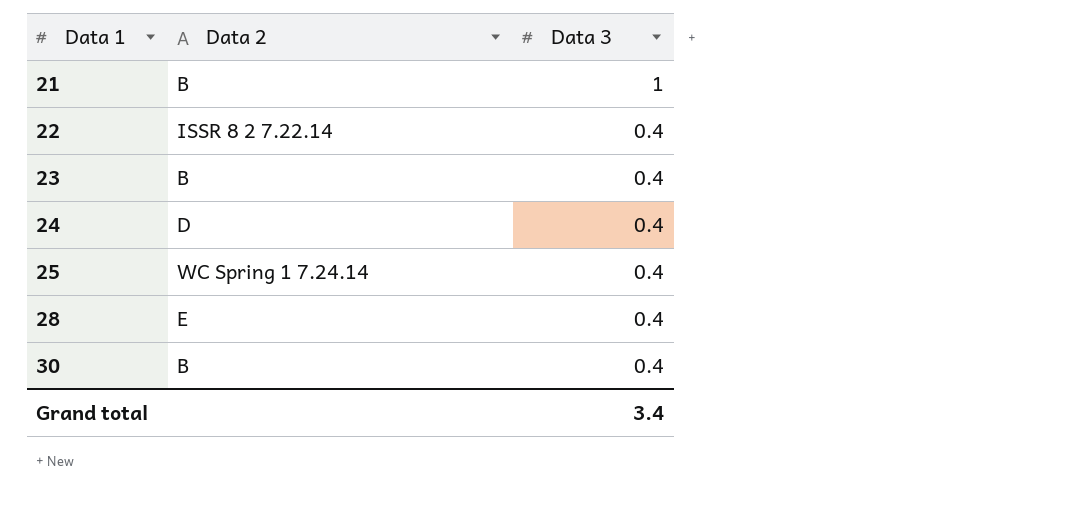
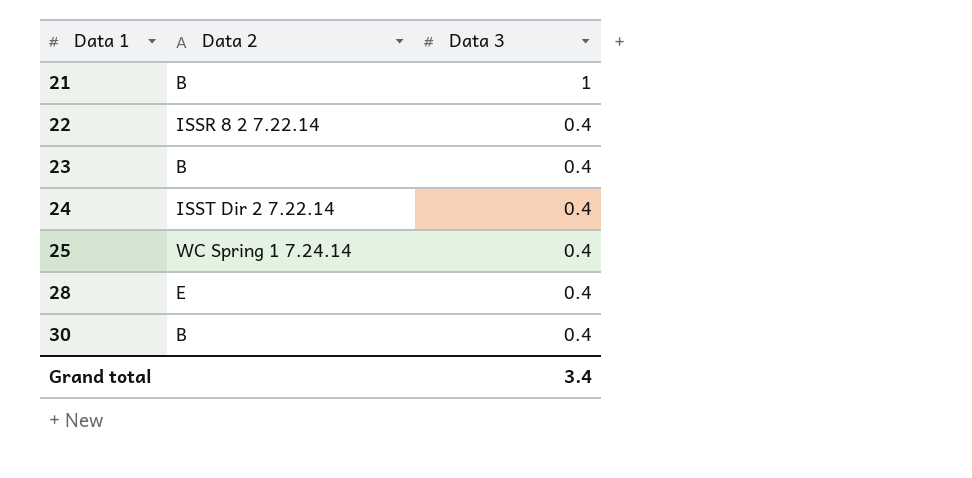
24 | Data 2: D -> ISST Dir 2 7.22.14

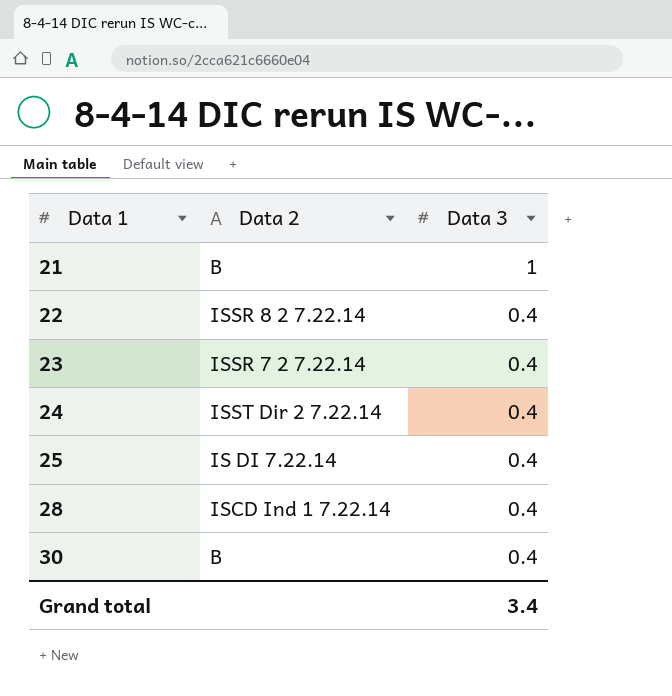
23 | Data 2: B -> ISSR 7 2 7.22.14
25 | Data 2: WC Spring 1 7.24.14 -> IS DI 7.22.14
28 | Data 2: E -> ISCD Ind 1 7.22.14

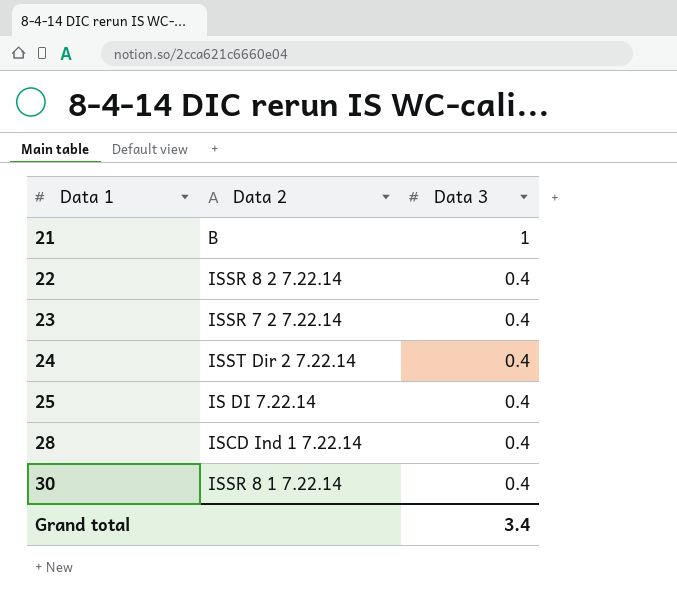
30 | Data 2: B -> ISSR 8 1 7.22.14

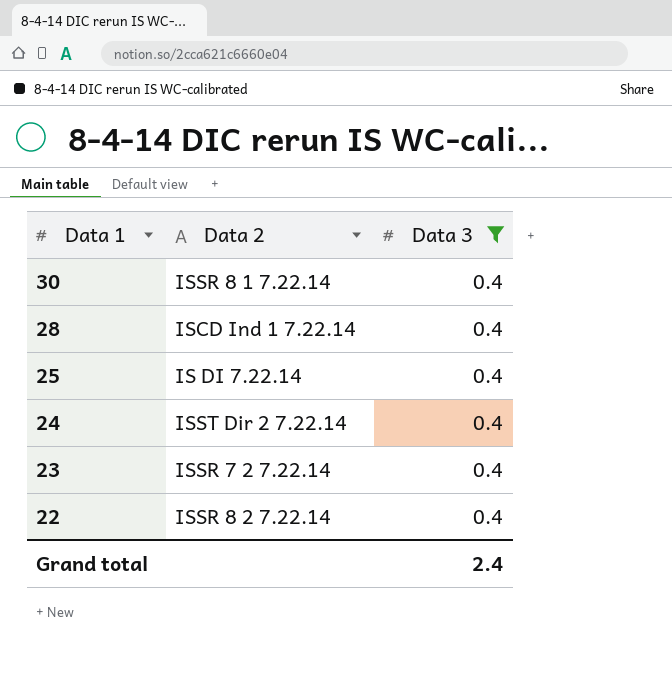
filter: none -> Data 3 = 0.4
row order: Data 1 ascending -> Data 1 descending
Grand total | Data 3: 3.4 -> 2.4

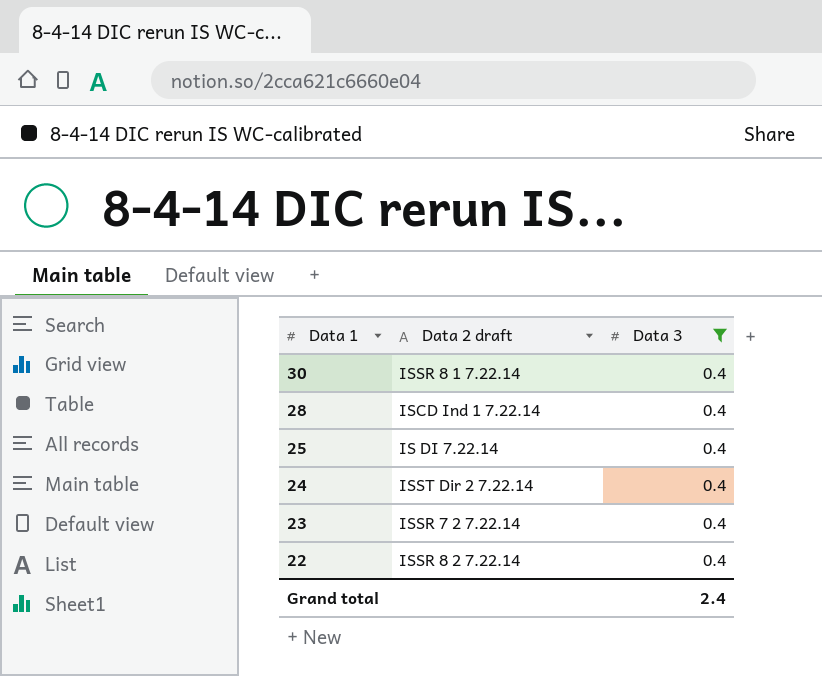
column name: Data 2 -> Data 2 draft

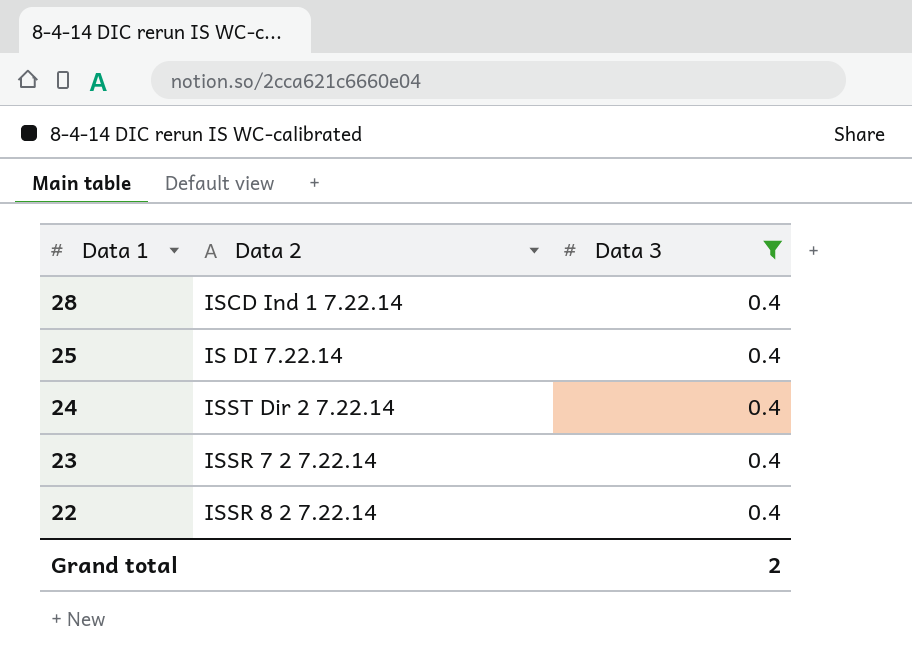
column name: Data 2 draft -> Data 2
row 30: ISSR 8 1 7.22.14 | 0.4 -> none
Grand total | Data 3: 2.4 -> 2

